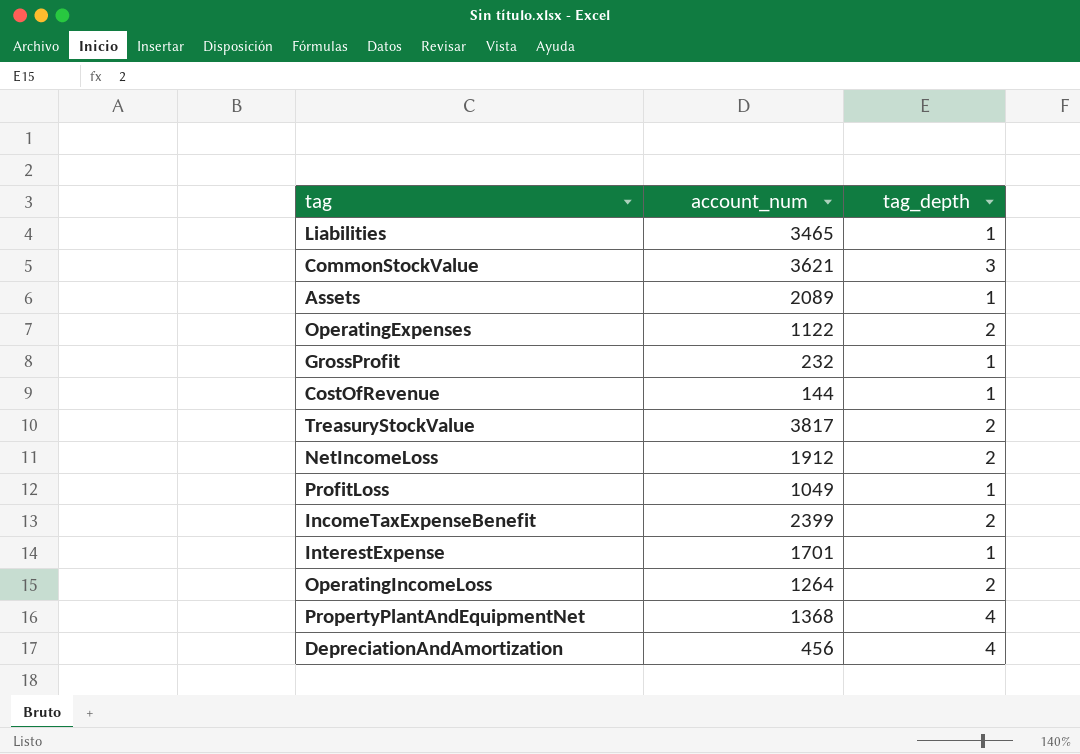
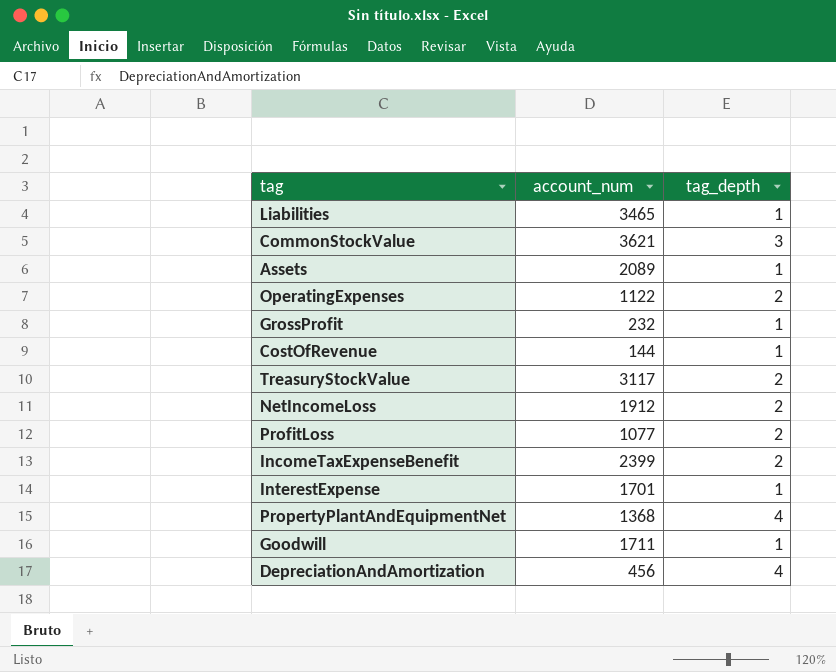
row OperatingIncomeLoss: 1264 | 2 -> none
TreasuryStockValue | account_num: 3817 -> 3117
ProfitLoss | account_num: 1049 -> 1077
ProfitLoss | tag_depth: 1 -> 2
row Goodwill: none -> 1711 | 1

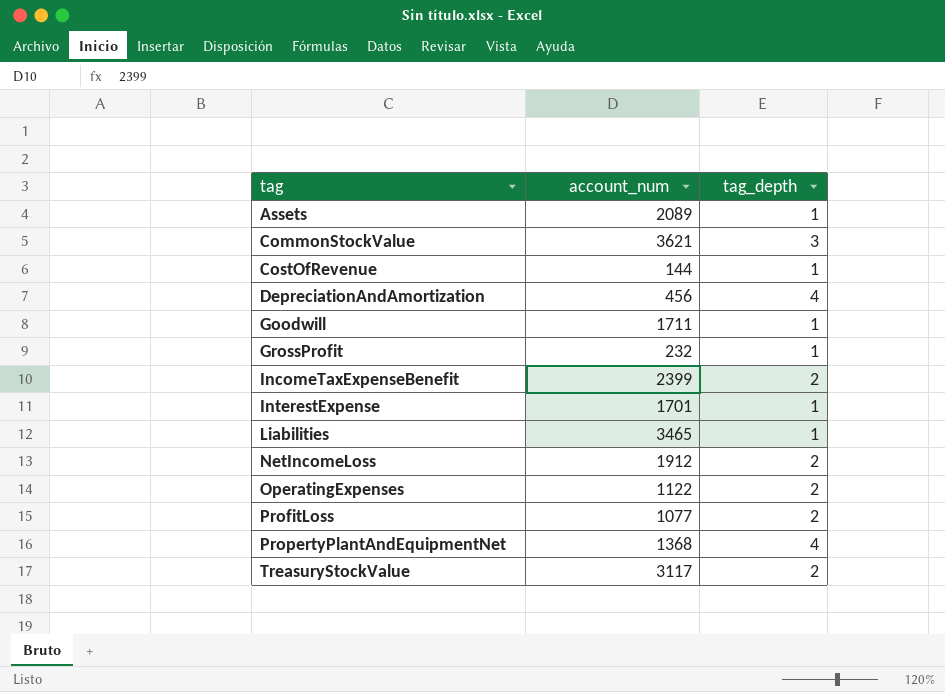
row order: none -> tag ascending

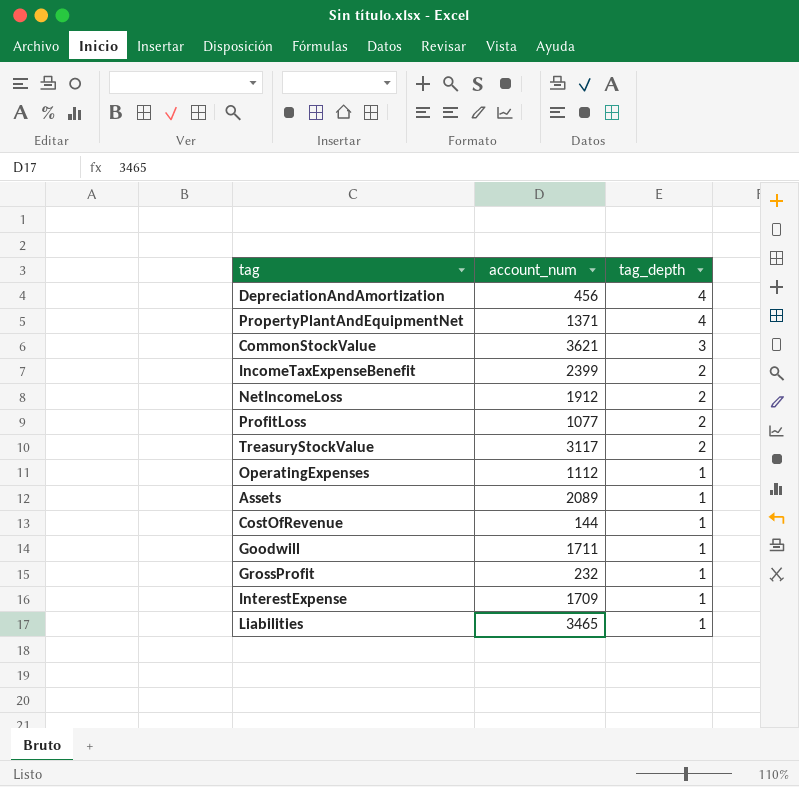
row order: tag ascending -> tag_depth descending
PropertyPlantAndEquipmentNet | account_num: 1368 -> 1371
OperatingExpenses | account_num: 1122 -> 1112
OperatingExpenses | tag_depth: 2 -> 1
InterestExpense | account_num: 1701 -> 1709

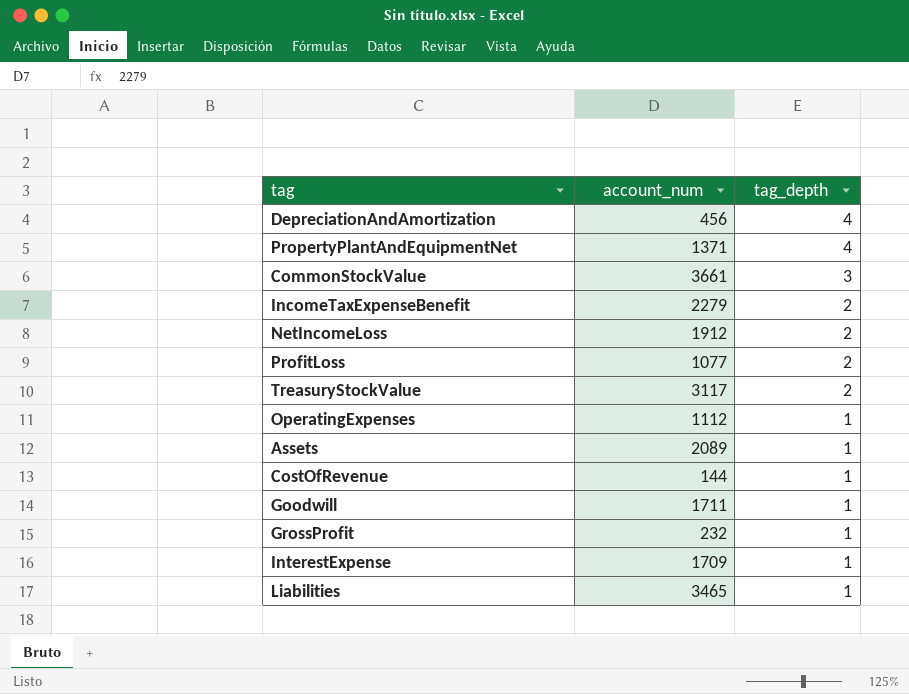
CommonStockValue | account_num: 3621 -> 3661
IncomeTaxExpenseBenefit | account_num: 2399 -> 2279

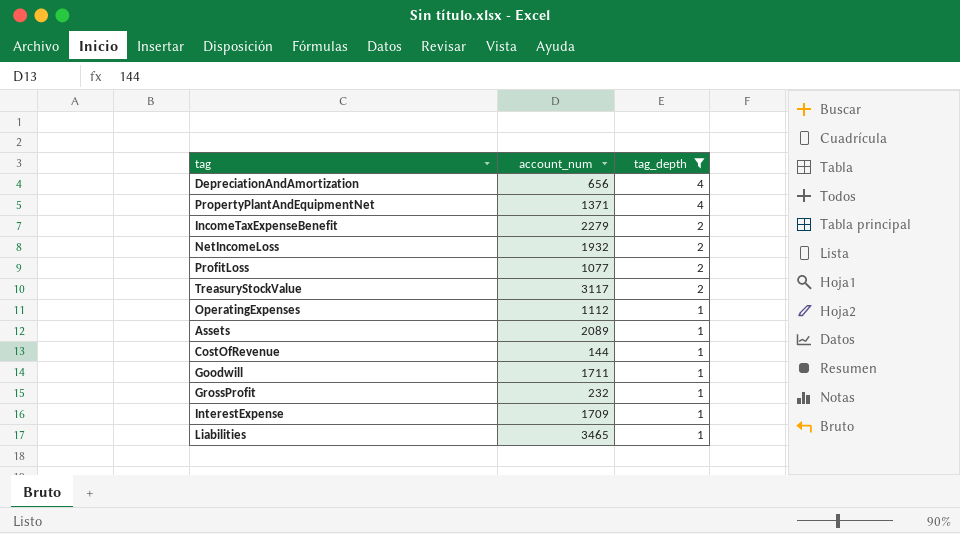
filter: none -> tag_depth != 3
DepreciationAndAmortization | account_num: 456 -> 656
NetIncomeLoss | account_num: 1912 -> 1932

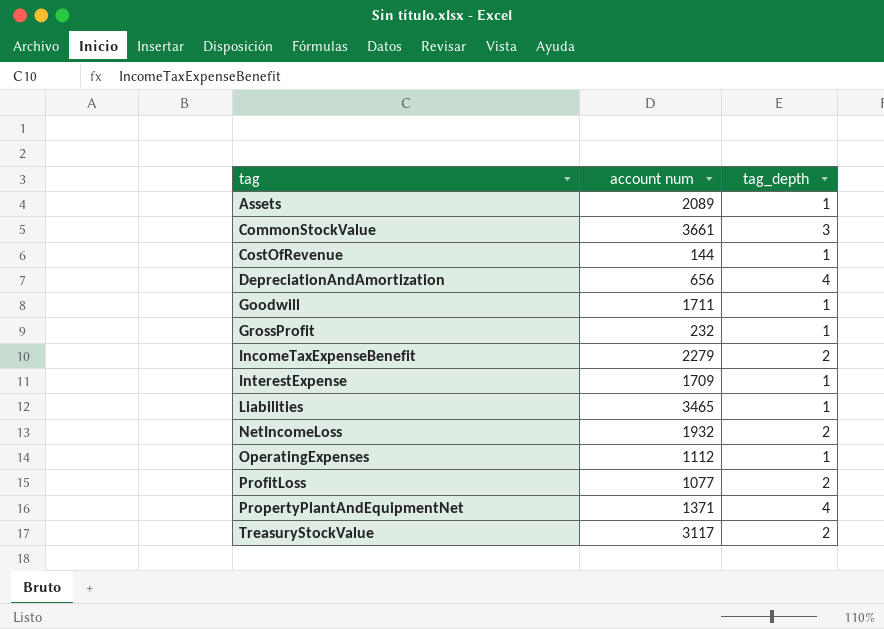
filter: tag_depth != 3 -> none
row order: tag_depth descending -> tag ascending
column name: account_num -> account num

